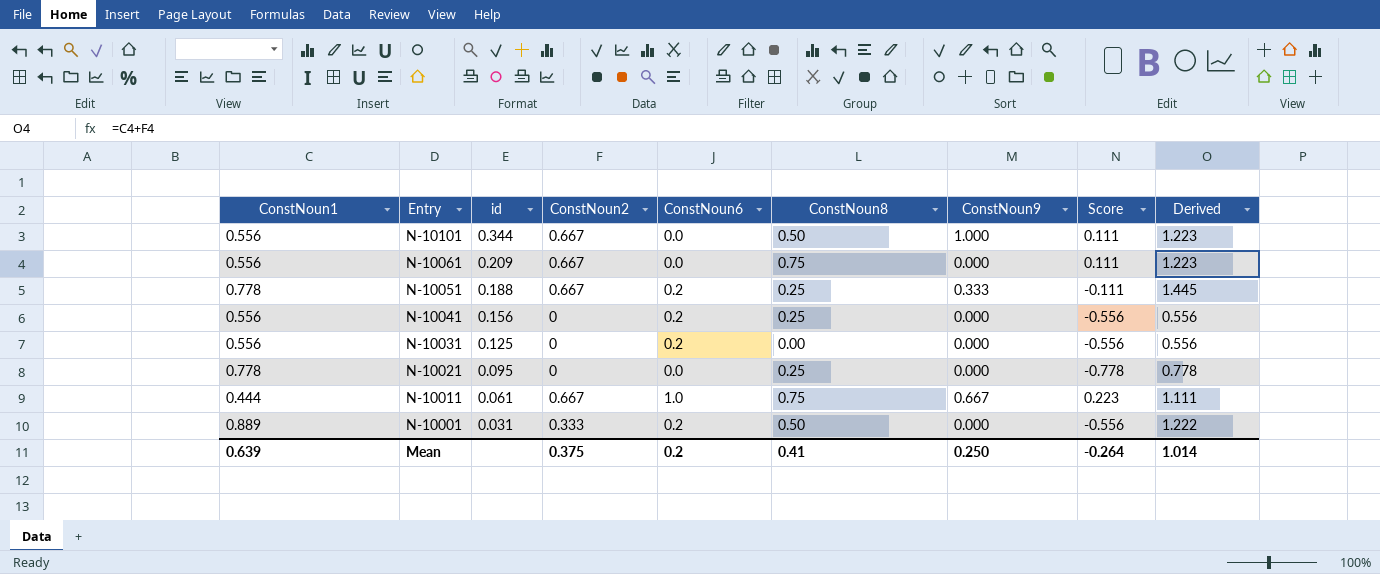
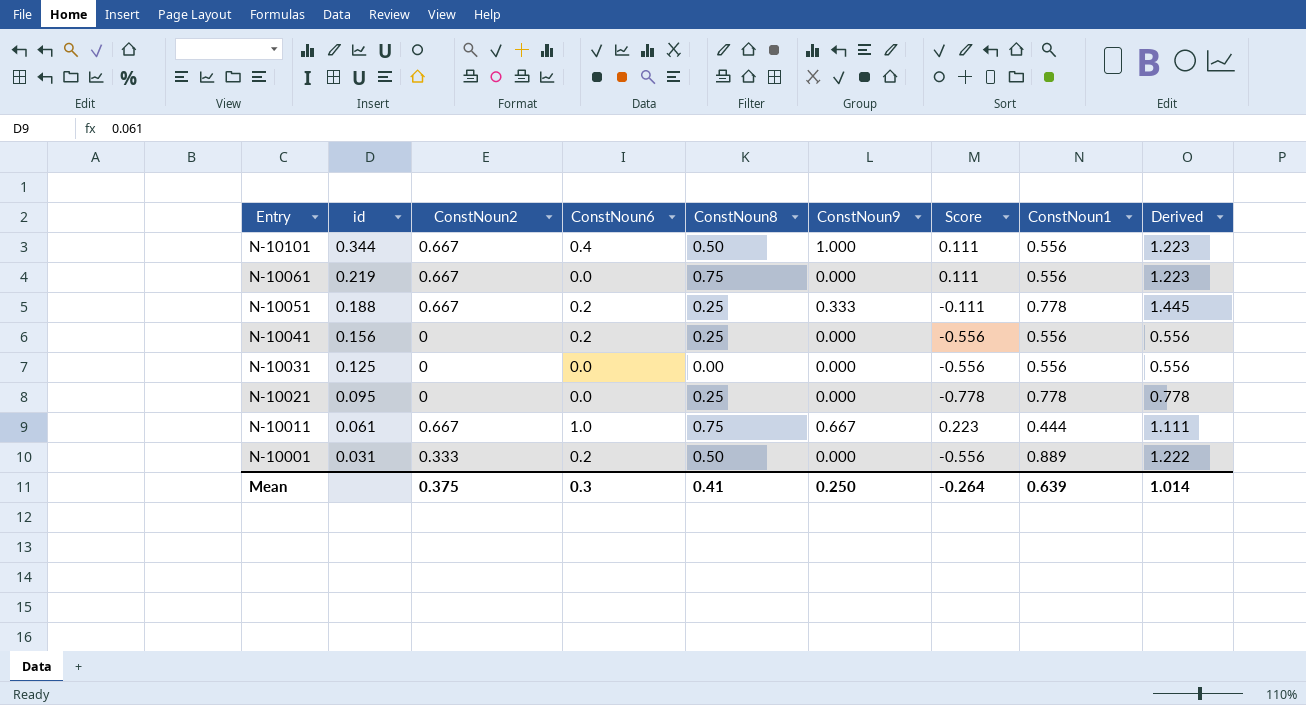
column ConstNoun1 | position: 1 -> 8
N-10101 | ConstNoun6: 0.0 -> 0.4
N-10061 | id: 0.209 -> 0.219
N-10031 | ConstNoun6: 0.2 -> 0.0
Mean | ConstNoun6: 0.2 -> 0.3

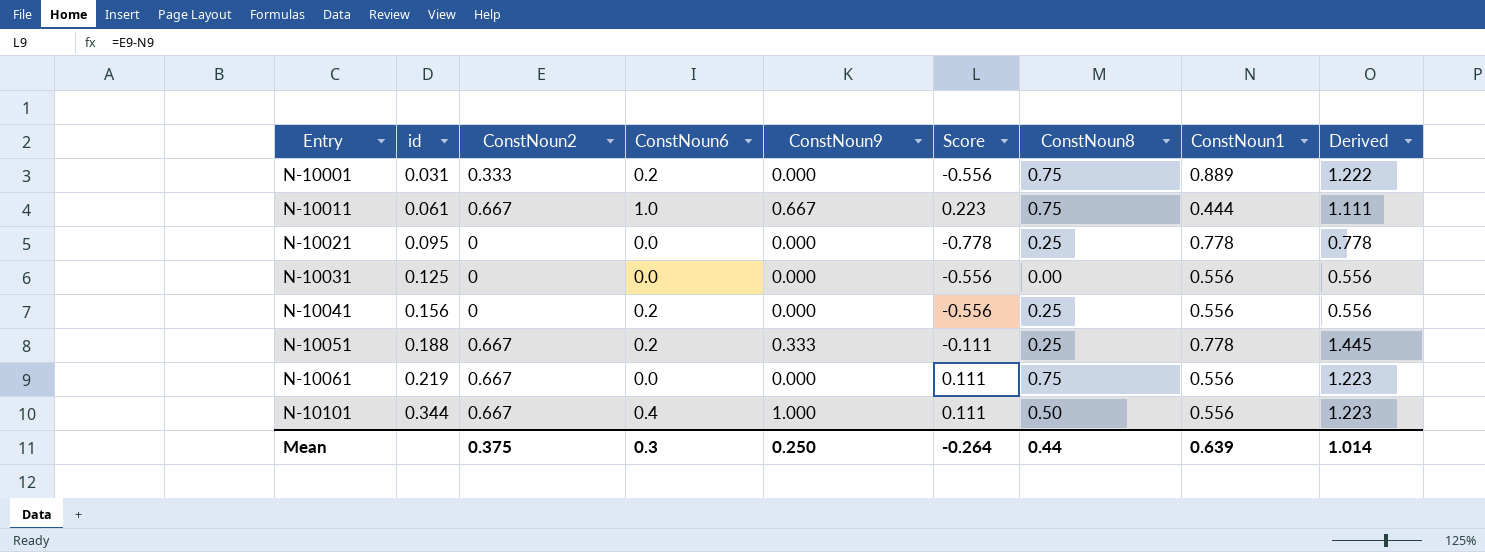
row order: Entry descending -> Entry ascending
column ConstNoun8 | position: 5 -> 7
N-10001 | ConstNoun8: 0.50 -> 0.75
Mean | ConstNoun8: 0.41 -> 0.44

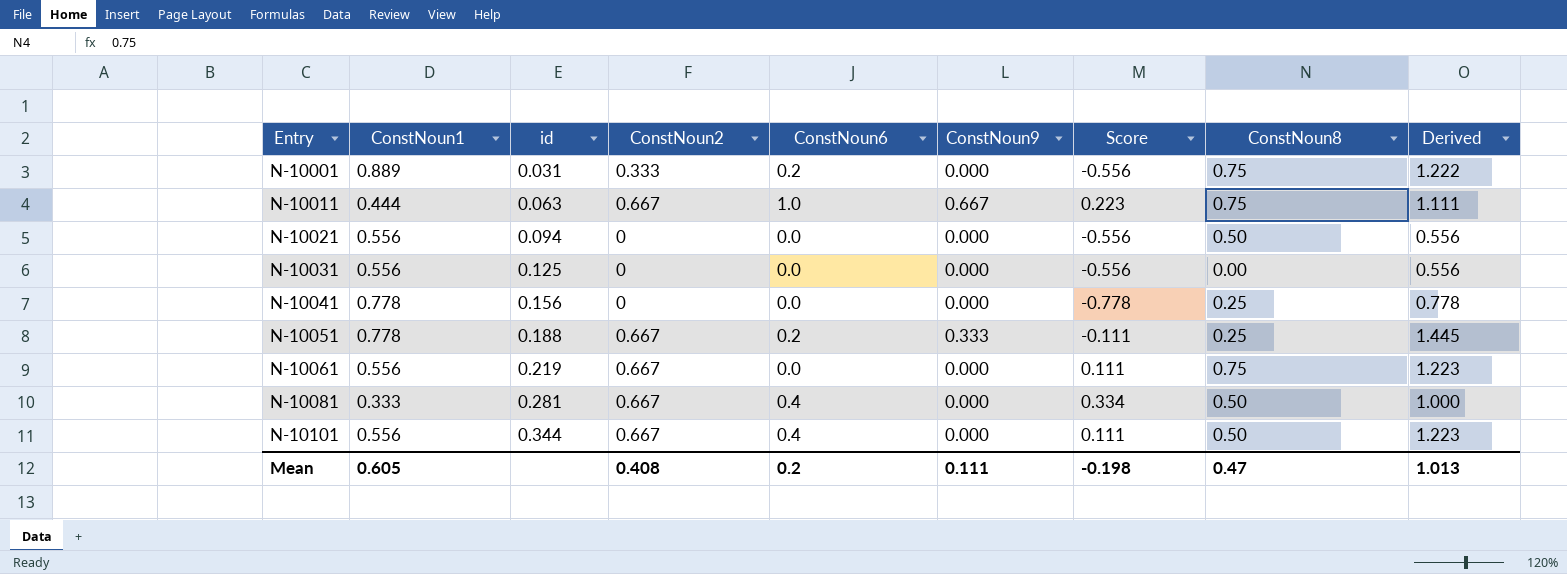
column ConstNoun1 | position: 8 -> 2
N-10011 | id: 0.061 -> 0.063
N-10021 | ConstNoun1: 0.778 -> 0.556
N-10021 | id: 0.095 -> 0.094
N-10021 | Score: -0.778 -> -0.556
N-10021 | ConstNoun8: 0.25 -> 0.50
N-10021 | Derived: 0.778 -> 0.556
N-10041 | ConstNoun1: 0.556 -> 0.778
N-10041 | ConstNoun6: 0.2 -> 0.0
N-10041 | Score: -0.556 -> -0.778
N-10041 | Derived: 0.556 -> 0.778
row N-10081: none -> 0.333 | 0.281 | 0.667 | 0.4 | 0.000 | 0.334 | 0.50 | 1.000
N-10101 | ConstNoun9: 1.000 -> 0.000
Mean | ConstNoun1: 0.639 -> 0.605
Mean | ConstNoun2: 0.375 -> 0.408
Mean | ConstNoun6: 0.3 -> 0.2
Mean | ConstNoun9: 0.250 -> 0.111
Mean | Score: -0.264 -> -0.198
Mean | ConstNoun8: 0.44 -> 0.47
Mean | Derived: 1.014 -> 1.013

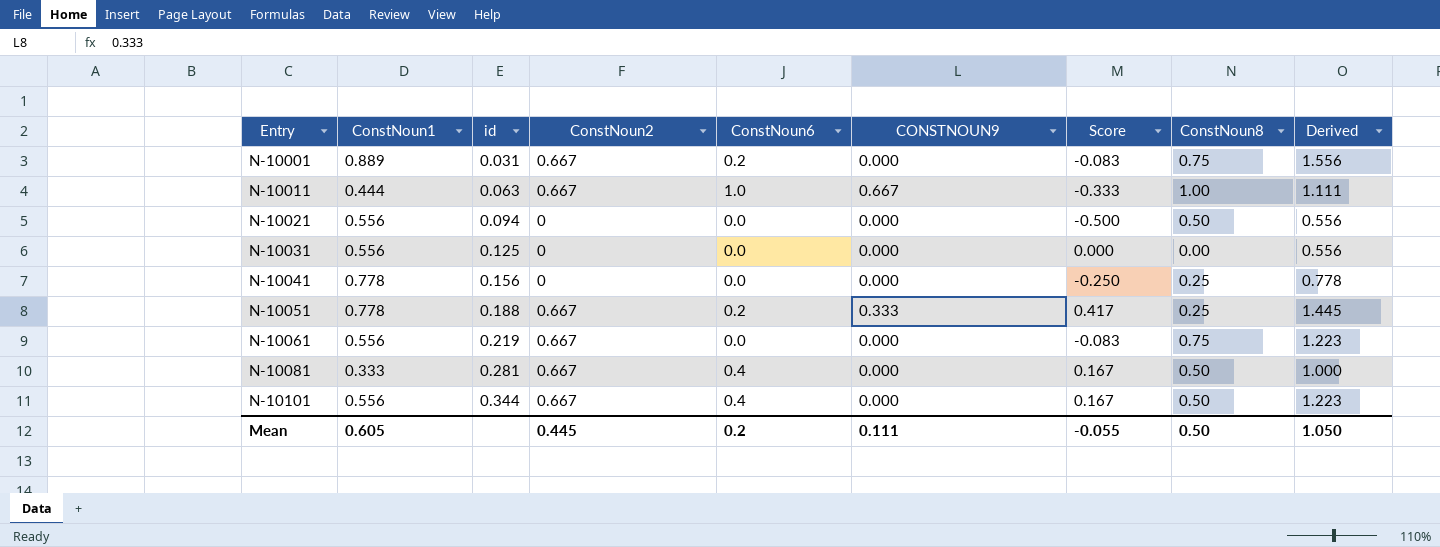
column name: ConstNoun9 -> CONSTNOUN9
column Score | formula: [ConstNoun2] - [ConstNoun1] -> [ConstNoun2] - [ConstNoun8]
N-10001 | ConstNoun2: 0.333 -> 0.667
N-10001 | Derived: 1.222 -> 1.556
N-10011 | ConstNoun8: 0.75 -> 1.00
Mean | ConstNoun2: 0.408 -> 0.445
Mean | Score: -0.198 -> -0.055
Mean | ConstNoun8: 0.47 -> 0.50
Mean | Derived: 1.013 -> 1.050

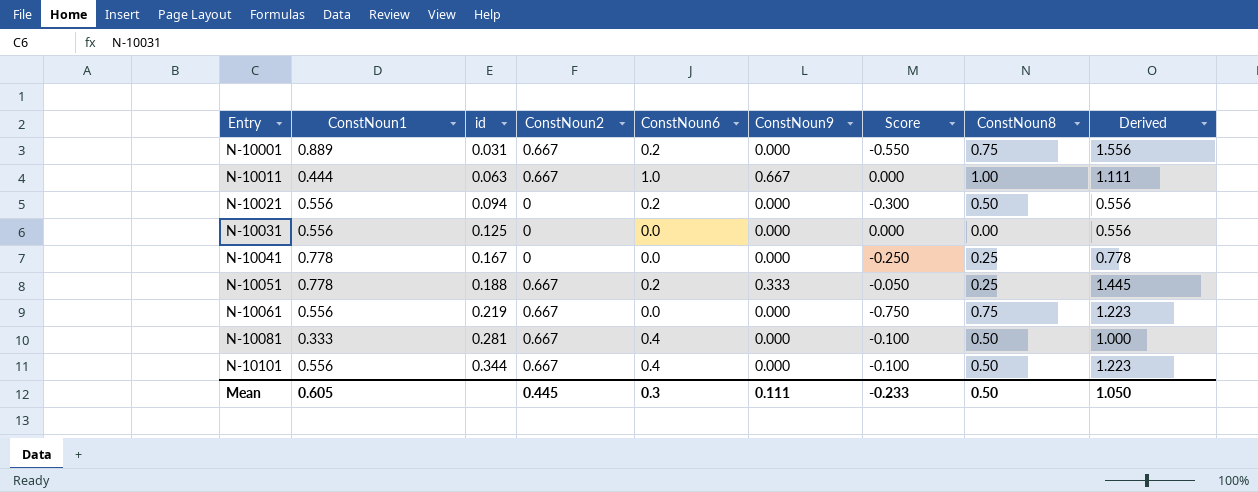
column name: CONSTNOUN9 -> ConstNoun9
column Score | formula: [ConstNoun2] - [ConstNoun8] -> [ConstNoun6] - [ConstNoun8]
N-10021 | ConstNoun6: 0.0 -> 0.2
N-10041 | id: 0.156 -> 0.167
Mean | ConstNoun6: 0.2 -> 0.3
Mean | Score: -0.055 -> -0.233

